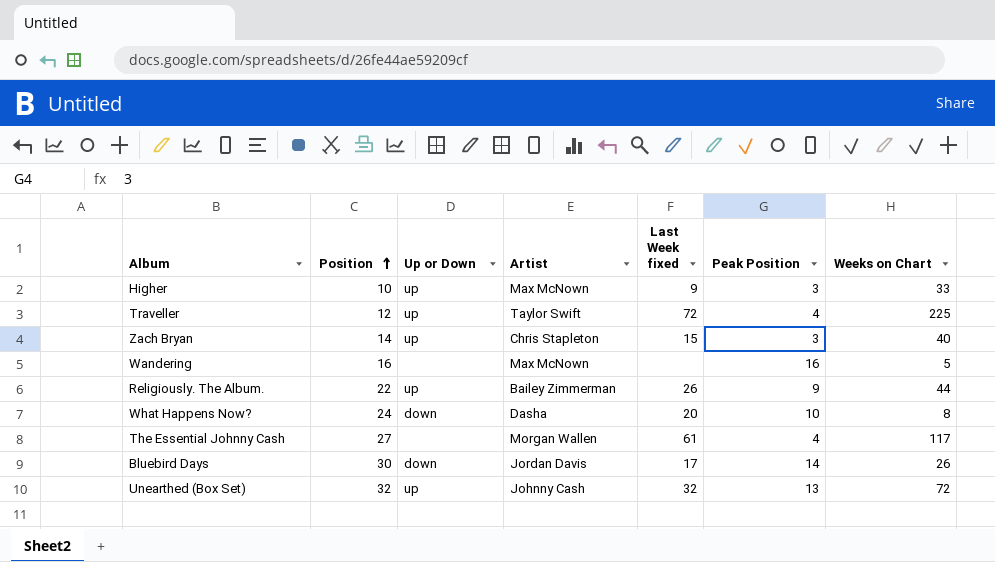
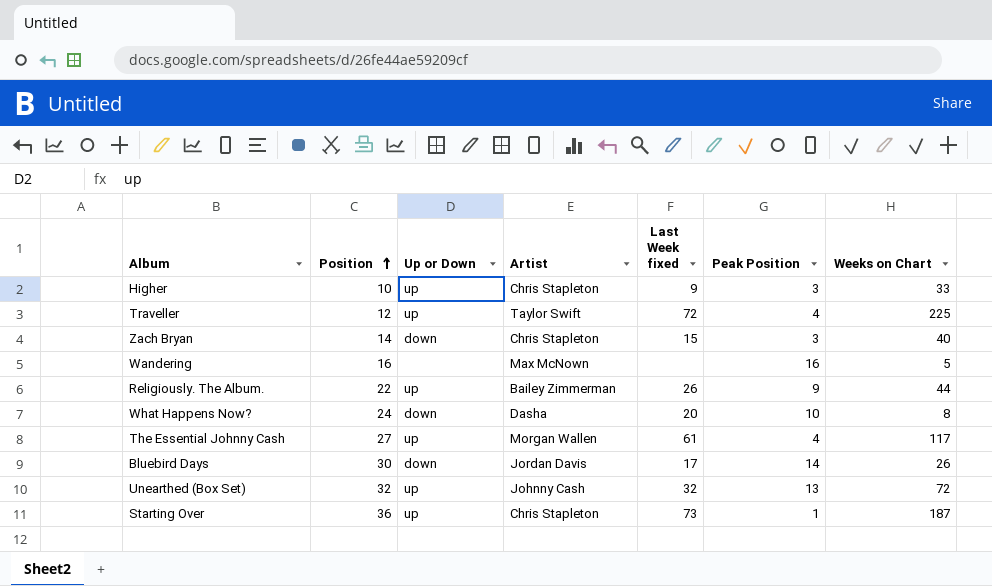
Higher | Artist: Max McNown -> Chris Stapleton
Zach Bryan | Up or Down: up -> down
The Essential Johnny Cash | Up or Down: none -> up
row Starting Over: none -> 36 | up | Chris Stapleton | 73 | 1 | 187

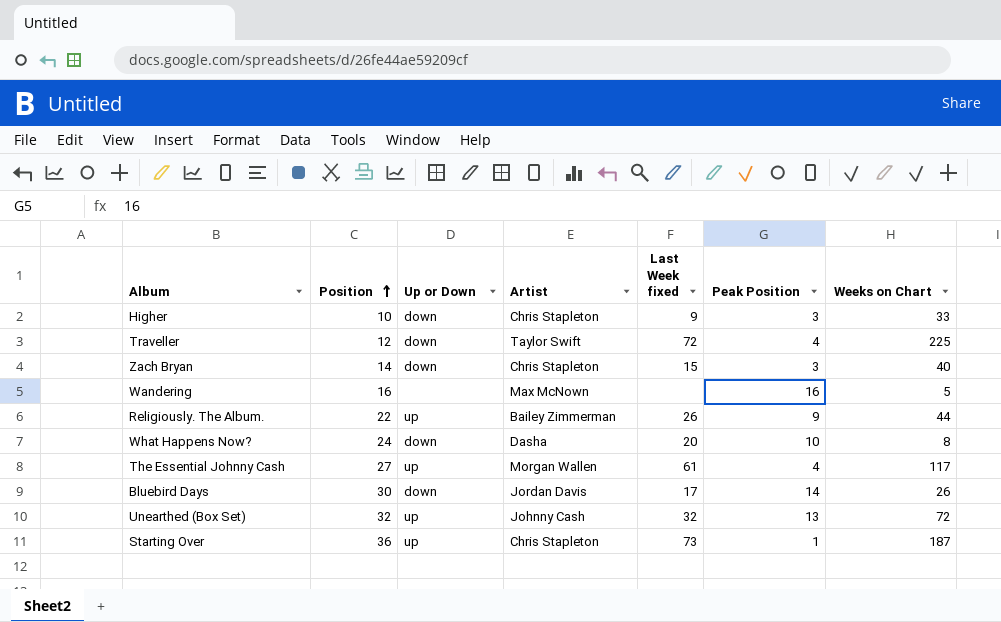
Higher | Up or Down: up -> down
Traveller | Up or Down: up -> down

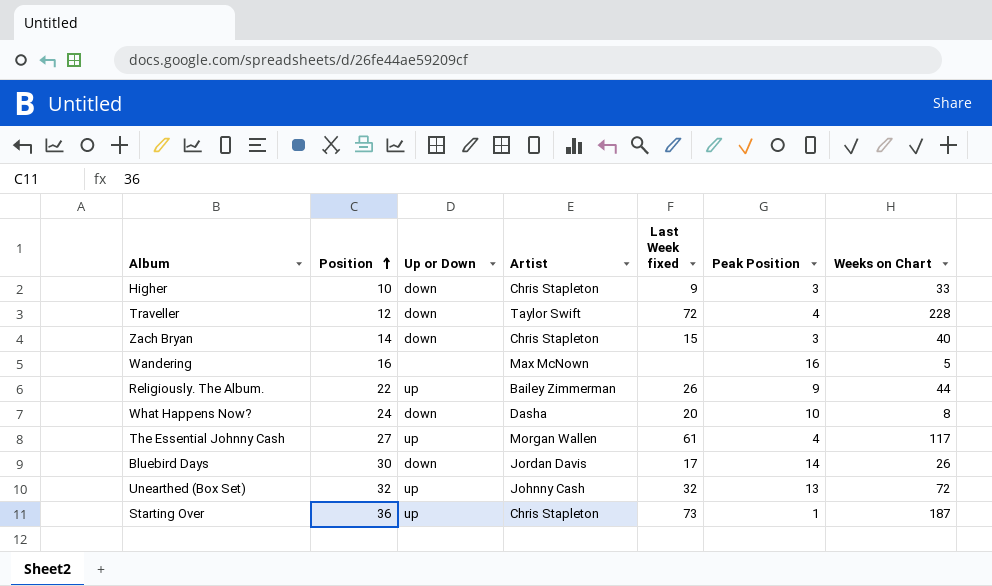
Traveller | Weeks on Chart: 225 -> 228

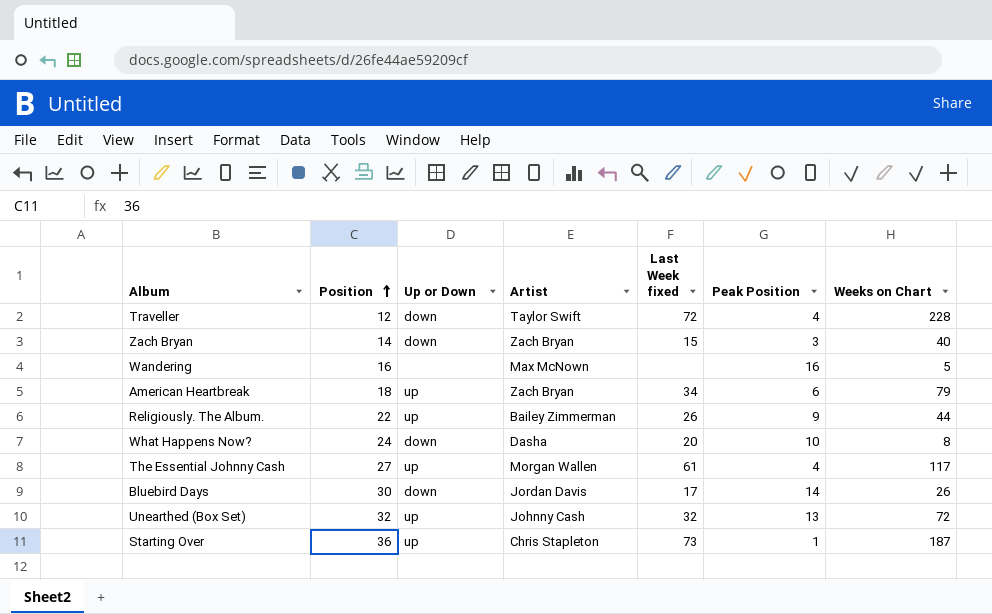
row Higher: 10 | down | Chris Stapleton | 9 | 3 | 33 -> none
Zach Bryan | Artist: Chris Stapleton -> Zach Bryan
row American Heartbreak: none -> 18 | up | Zach Bryan | 34 | 6 | 79

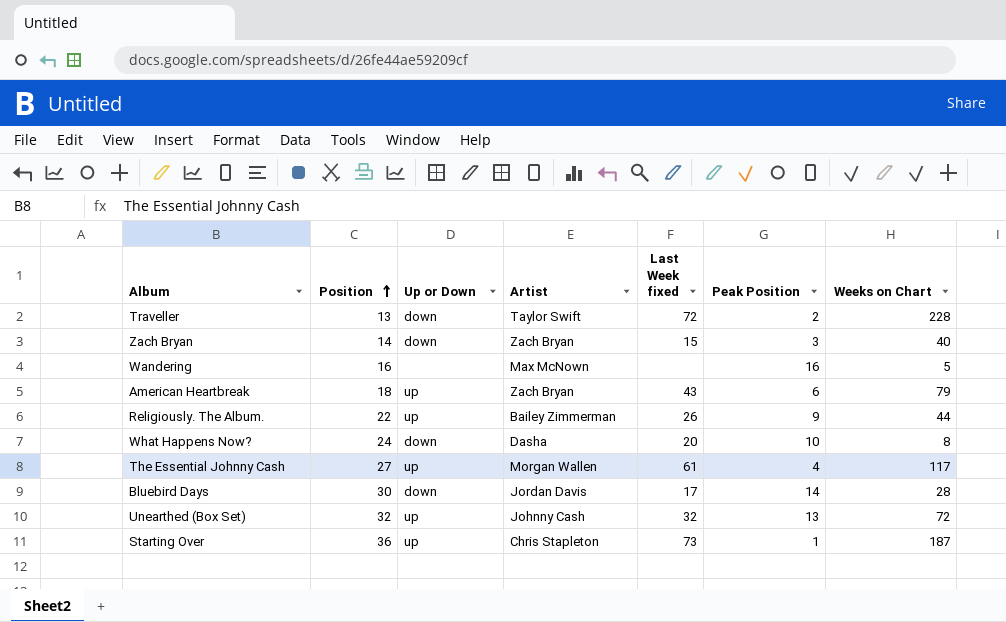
Traveller | Position: 12 -> 13
Traveller | Peak Position: 4 -> 2
American Heartbreak | Last Week fixed: 34 -> 43
Bluebird Days | Weeks on Chart: 26 -> 28

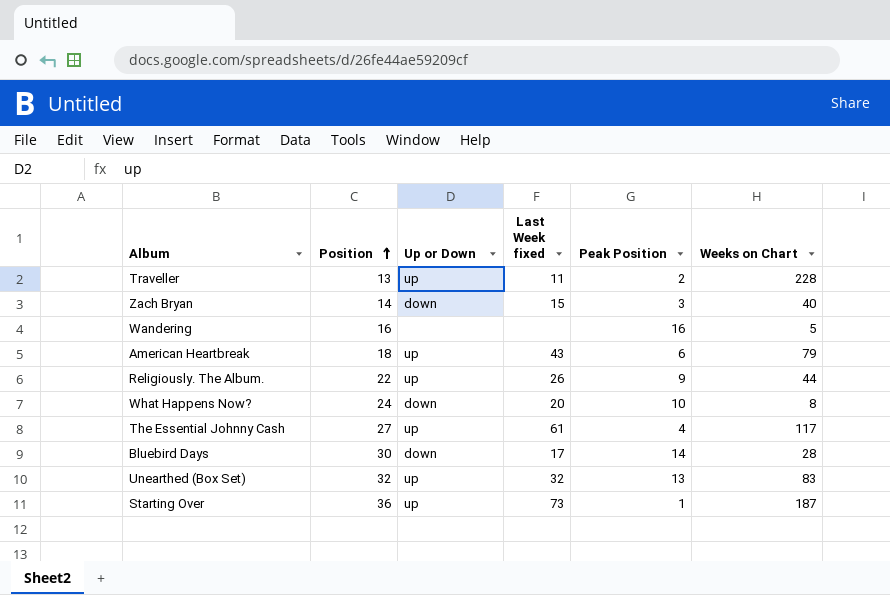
column Artist | position: 4 -> none
Traveller | Up or Down: down -> up
Traveller | Last Week fixed: 72 -> 11
Unearthed (Box Set) | Weeks on Chart: 72 -> 83

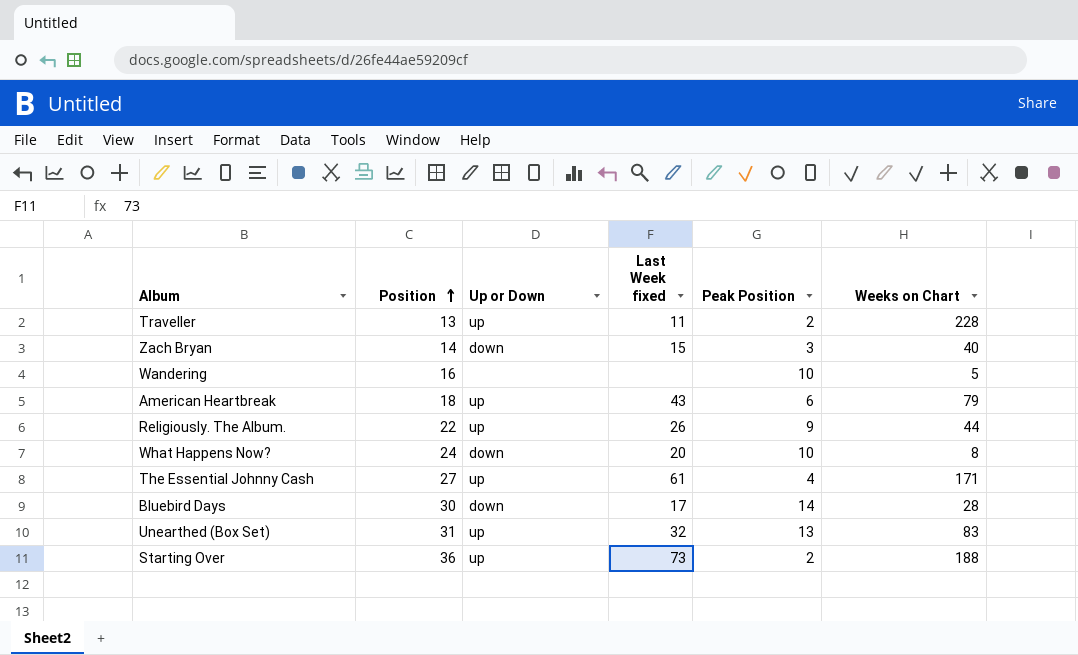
Wandering | Peak Position: 16 -> 10
The Essential Johnny Cash | Weeks on Chart: 117 -> 171
Unearthed (Box Set) | Position: 32 -> 31
Starting Over | Peak Position: 1 -> 2
Starting Over | Weeks on Chart: 187 -> 188

